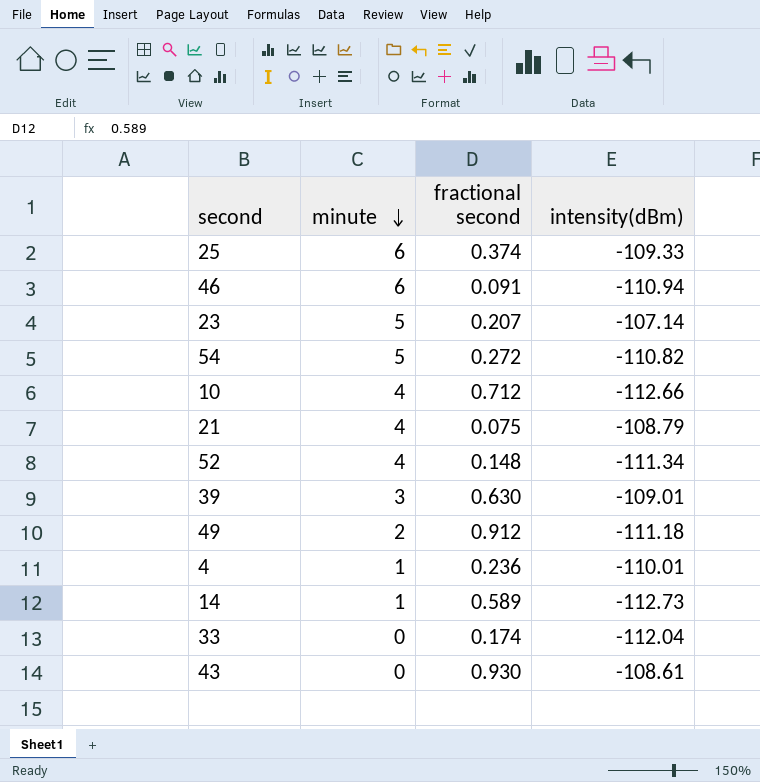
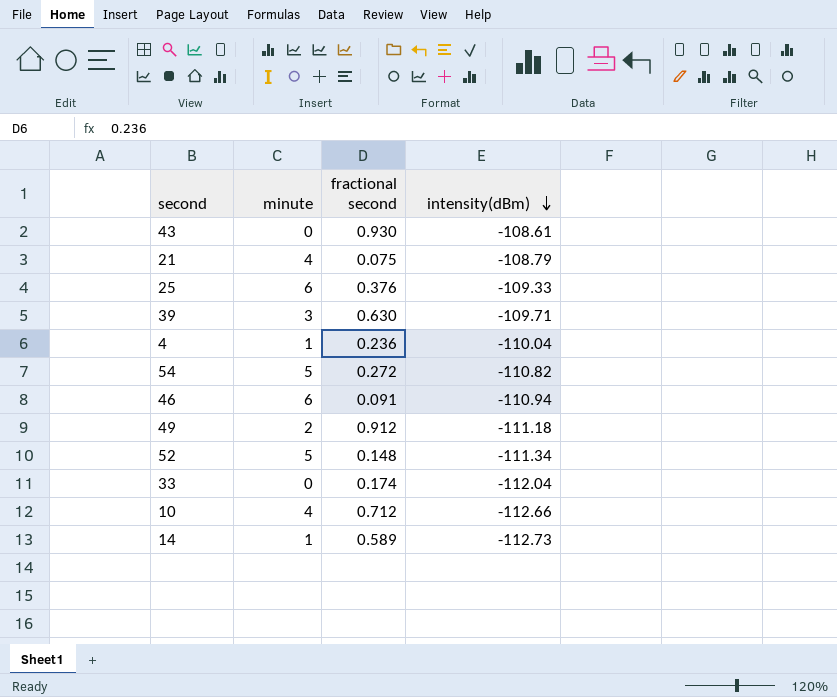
row order: minute descending -> intensity(dBm) descending
row 23: 5 | 0.207 | -107.14 -> none
25 | fractional second: 0.374 -> 0.376
39 | intensity(dBm): -109.01 -> -109.71
4 | intensity(dBm): -110.01 -> -110.04
52 | minute: 4 -> 5

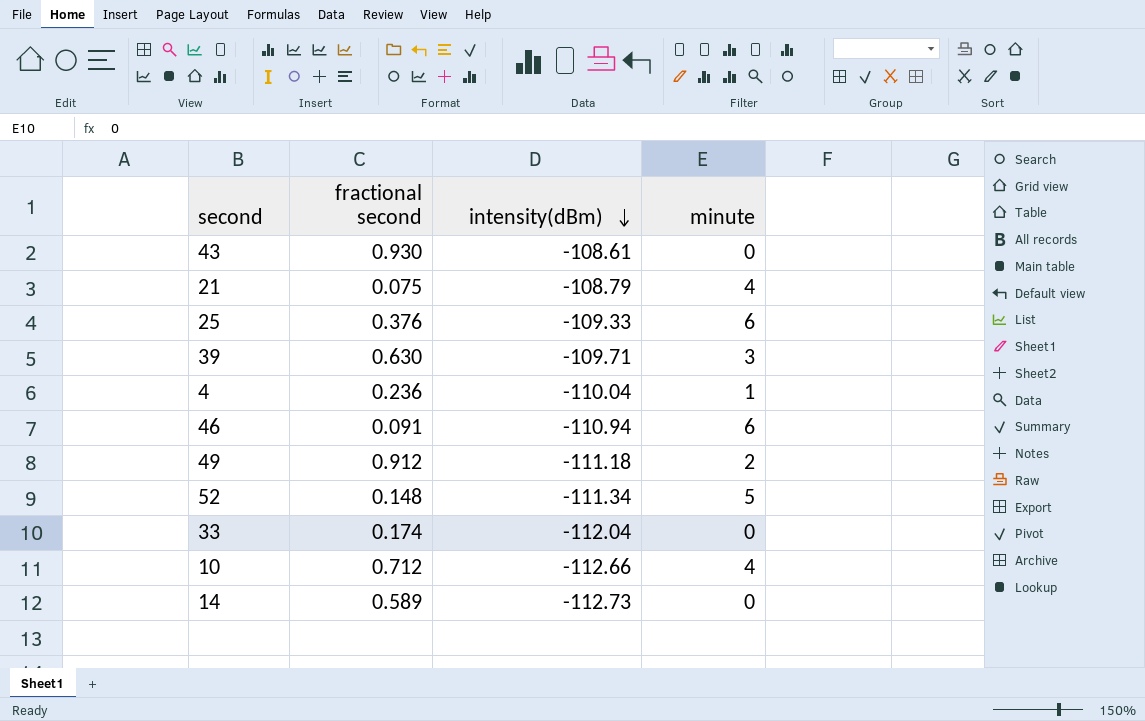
column minute | position: 2 -> 4
row 54: 5 | 0.272 | -110.82 -> none
14 | minute: 1 -> 0

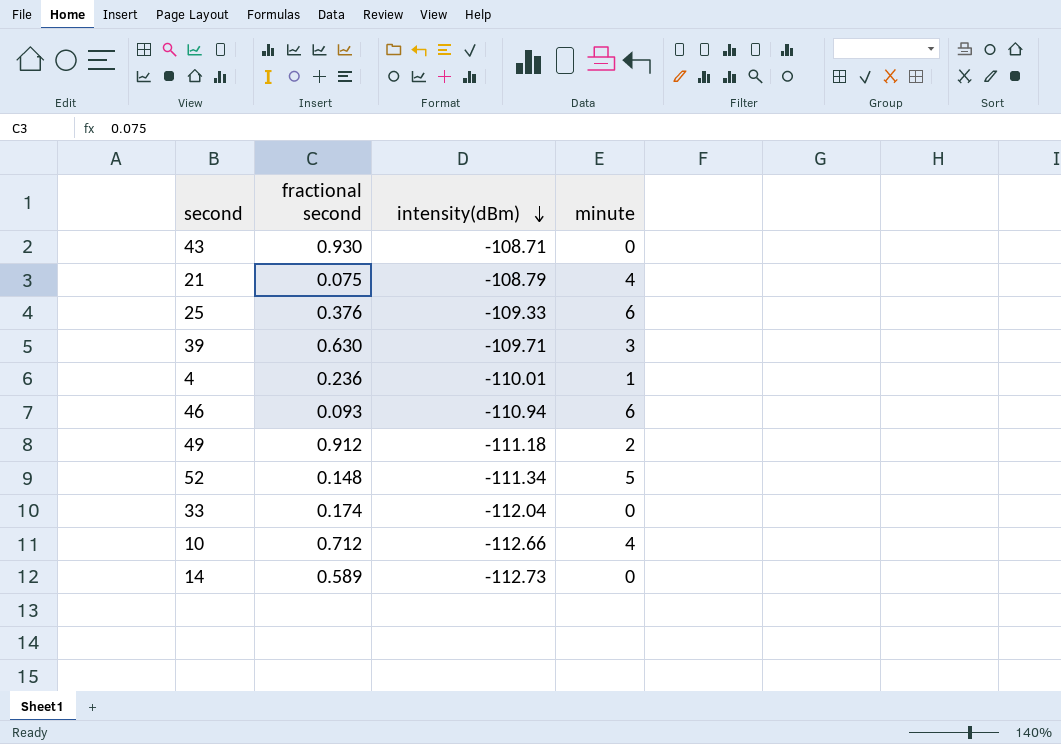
43 | intensity(dBm): -108.61 -> -108.71
4 | intensity(dBm): -110.04 -> -110.01
46 | fractional second: 0.091 -> 0.093

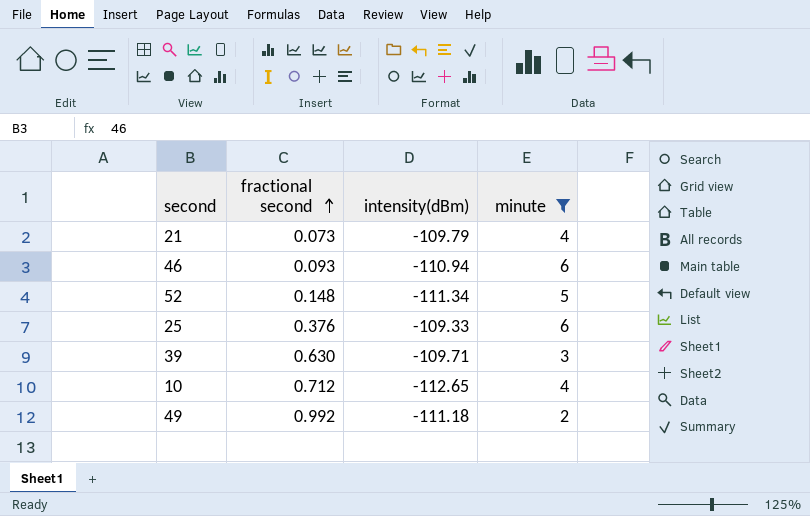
filter: none -> minute >= 2
row order: intensity(dBm) descending -> fractional second ascending
21 | fractional second: 0.075 -> 0.073
21 | intensity(dBm): -108.79 -> -109.79
10 | intensity(dBm): -112.66 -> -112.65
49 | fractional second: 0.912 -> 0.992

